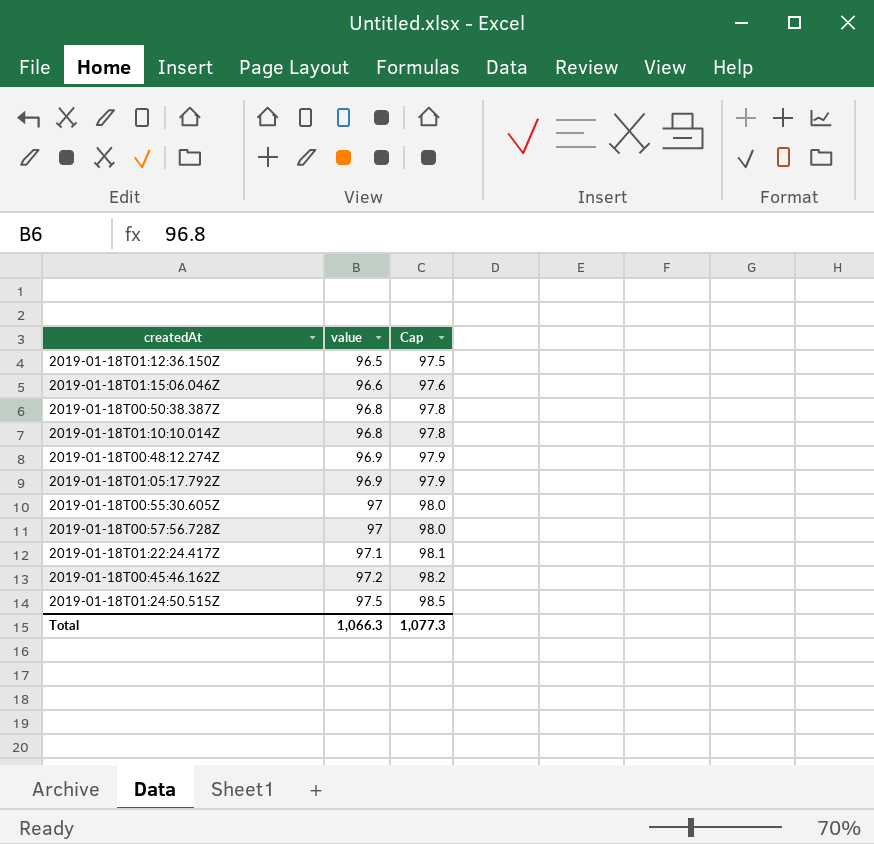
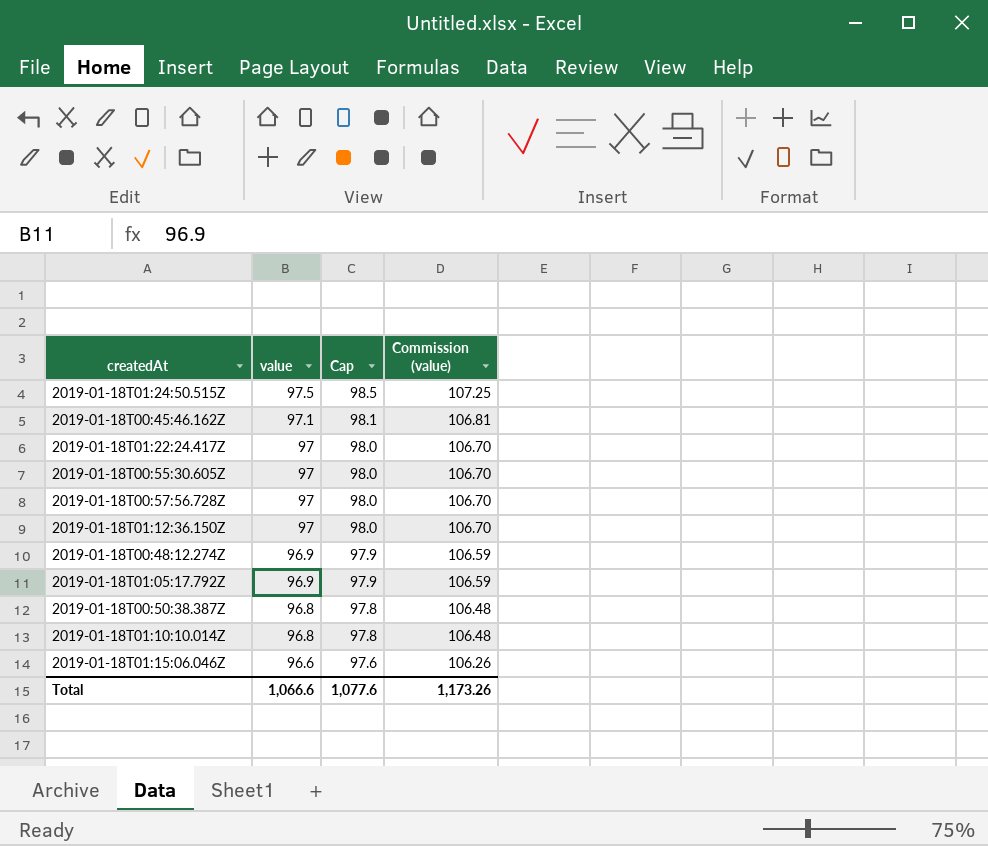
row order: value ascending -> value descending
column Commission (value) | formula: none -> [value] * 1.1
2019-01-18T00:45:46.162Z | value: 97.2 -> 97.1
2019-01-18T00:45:46.162Z | Cap: 98.2 -> 98.1
2019-01-18T01:22:24.417Z | value: 97.1 -> 97
2019-01-18T01:22:24.417Z | Cap: 98.1 -> 98.0
2019-01-18T01:12:36.150Z | value: 96.5 -> 97
2019-01-18T01:12:36.150Z | Cap: 97.5 -> 98.0
Total | value: 1,066.3 -> 1,066.6
Total | Cap: 1,077.3 -> 1,077.6

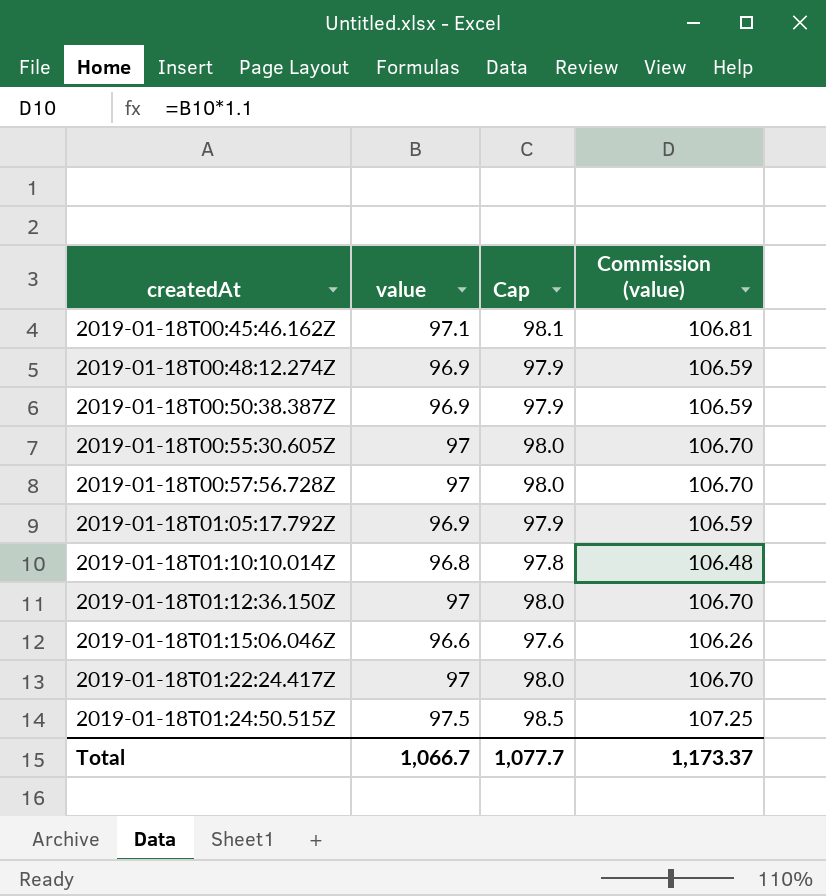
row order: value descending -> createdAt ascending
2019-01-18T00:50:38.387Z | value: 96.8 -> 96.9
2019-01-18T00:50:38.387Z | Cap: 97.8 -> 97.9
2019-01-18T00:50:38.387Z | Commission (value): 106.48 -> 106.59
Total | value: 1,066.6 -> 1,066.7
Total | Cap: 1,077.6 -> 1,077.7
Total | Commission (value): 1,173.26 -> 1,173.37

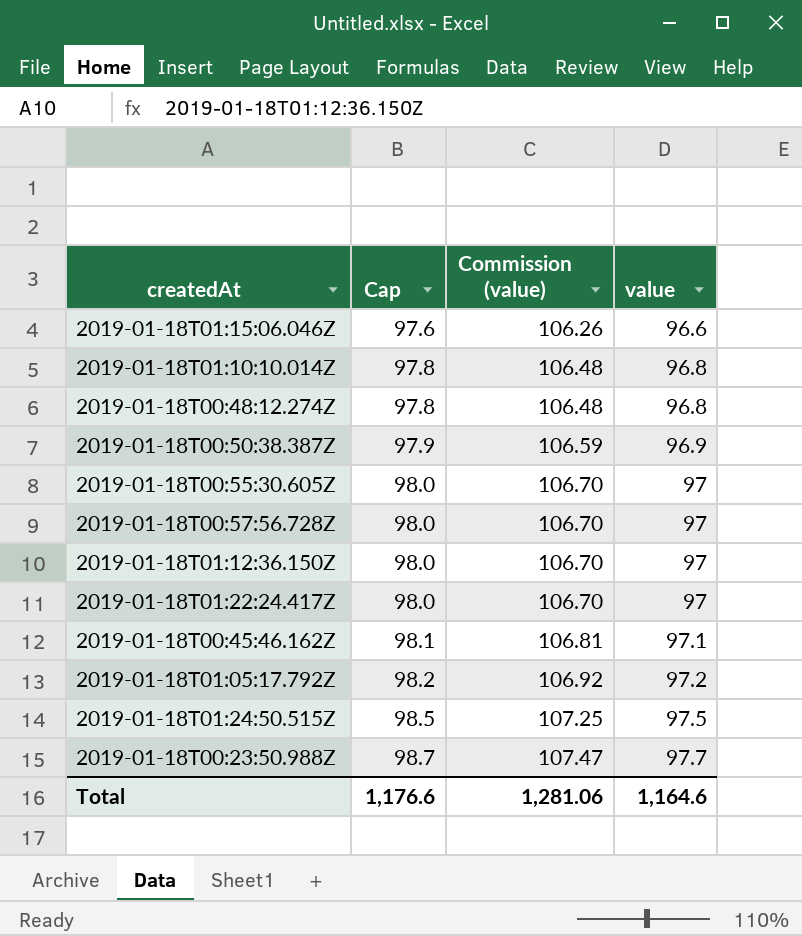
row order: createdAt ascending -> Cap ascending
column value | position: 2 -> 4
2019-01-18T00:48:12.274Z | Cap: 97.9 -> 97.8
2019-01-18T00:48:12.274Z | Commission (value): 106.59 -> 106.48
2019-01-18T00:48:12.274Z | value: 96.9 -> 96.8
2019-01-18T01:05:17.792Z | Cap: 97.9 -> 98.2
2019-01-18T01:05:17.792Z | Commission (value): 106.59 -> 106.92
2019-01-18T01:05:17.792Z | value: 96.9 -> 97.2
row 2019-01-18T00:23:50.988Z: none -> 98.7 | 107.47 | 97.7
Total | Cap: 1,077.7 -> 1,176.6
Total | Commission (value): 1,173.37 -> 1,281.06
Total | value: 1,066.7 -> 1,164.6

